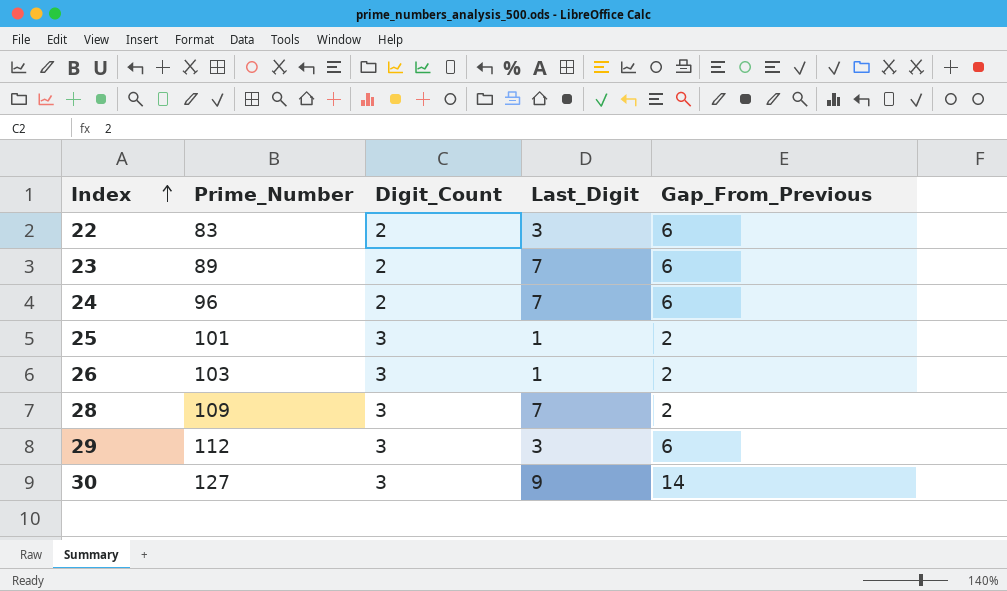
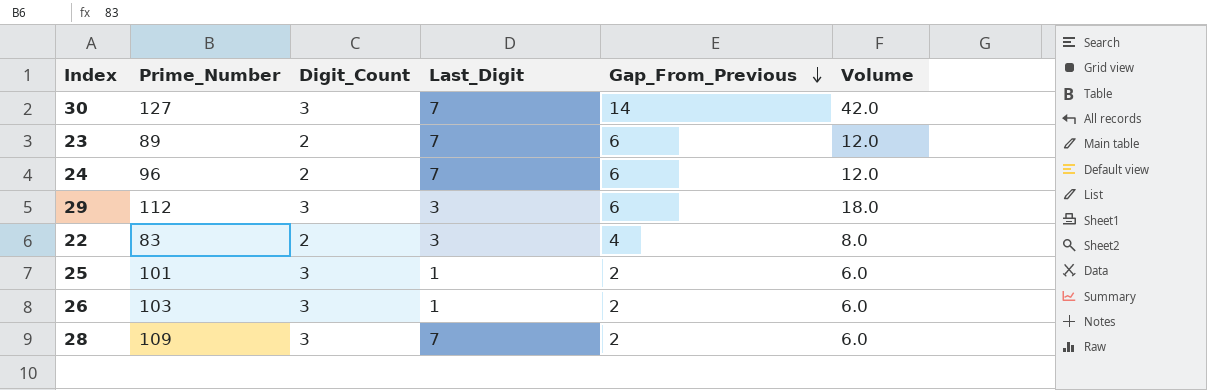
row order: Index ascending -> Gap_From_Previous descending
column Volume | formula: none -> [Digit_Count] * [Gap_From_Previous]
30 | Last_Digit: 9 -> 7
22 | Gap_From_Previous: 6 -> 4

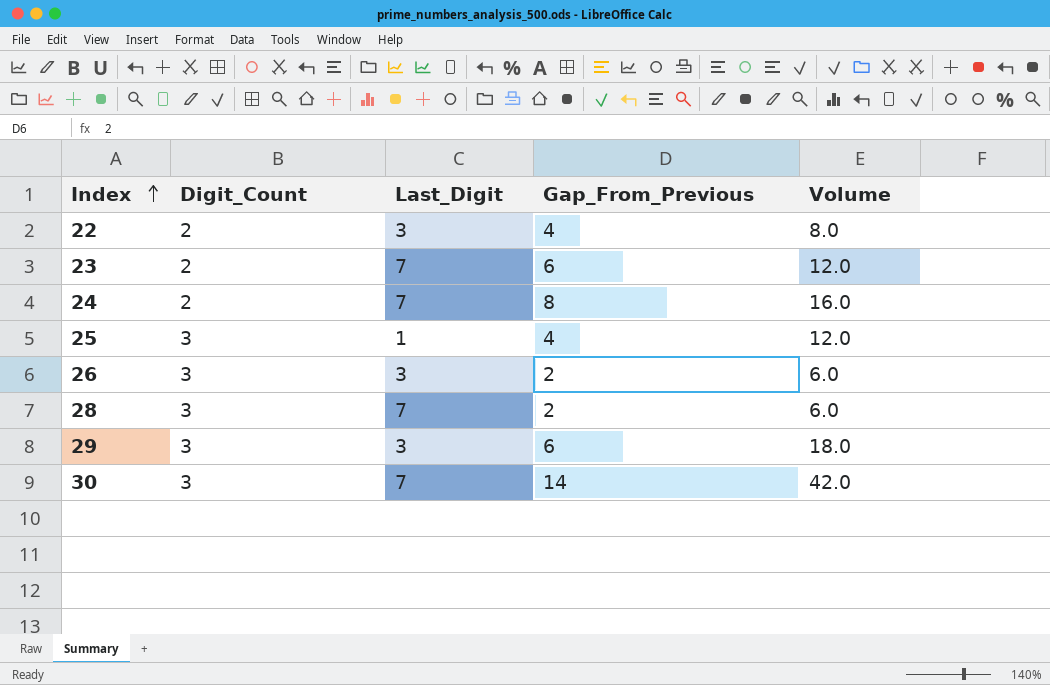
row order: Gap_From_Previous descending -> Index ascending
column Prime_Number | position: 2 -> none
24 | Gap_From_Previous: 6 -> 8
24 | Volume: 12.0 -> 16.0
25 | Gap_From_Previous: 2 -> 4
25 | Volume: 6.0 -> 12.0
26 | Last_Digit: 1 -> 3

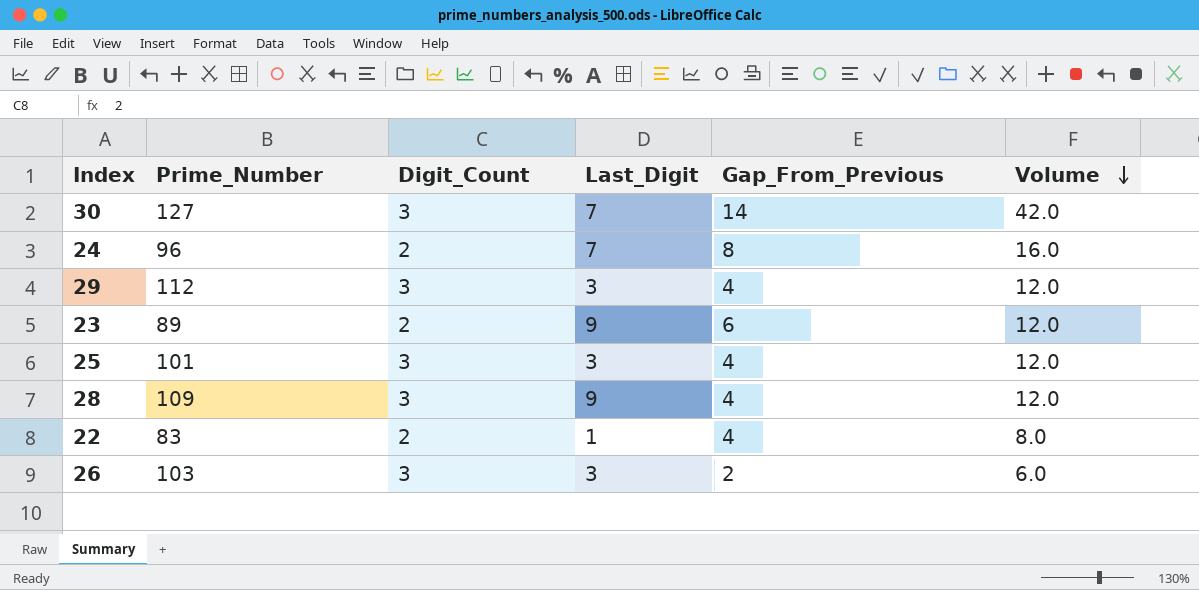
row order: Index ascending -> Volume descending
column Prime_Number | position: none -> 2
29 | Gap_From_Previous: 6 -> 4
29 | Volume: 18.0 -> 12.0
23 | Last_Digit: 7 -> 9
25 | Last_Digit: 1 -> 3
28 | Last_Digit: 7 -> 9
28 | Gap_From_Previous: 2 -> 4
28 | Volume: 6.0 -> 12.0
22 | Last_Digit: 3 -> 1

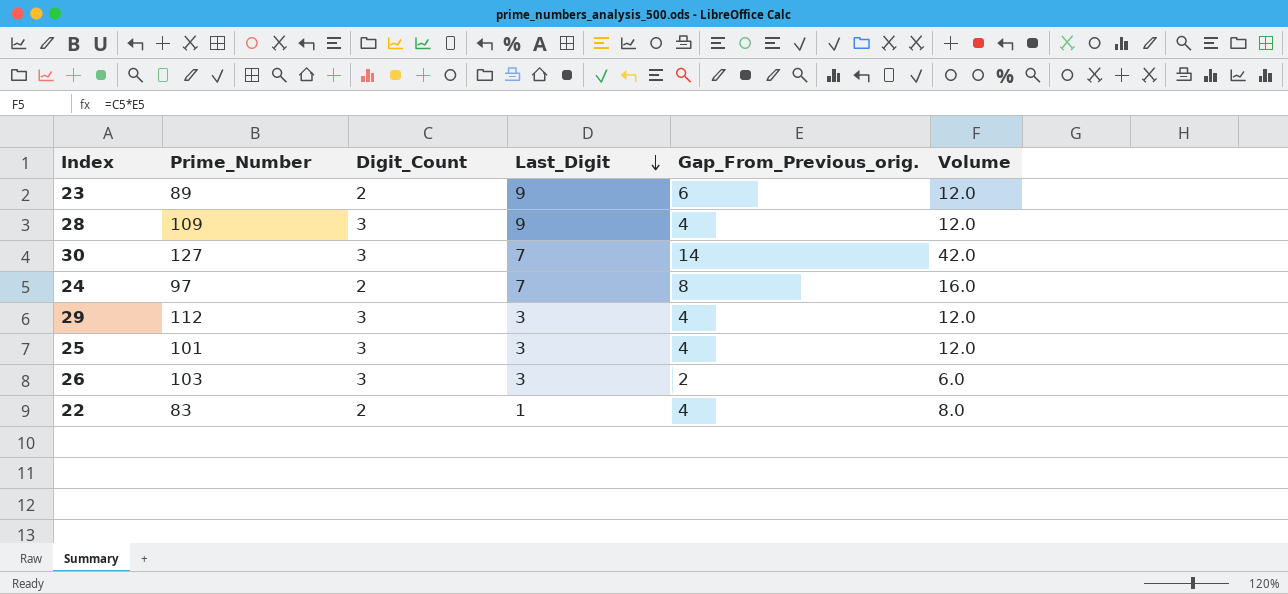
row order: Volume descending -> Last_Digit descending
column name: Gap_From_Previous -> Gap_From_Previous_orig.
24 | Prime_Number: 96 -> 97

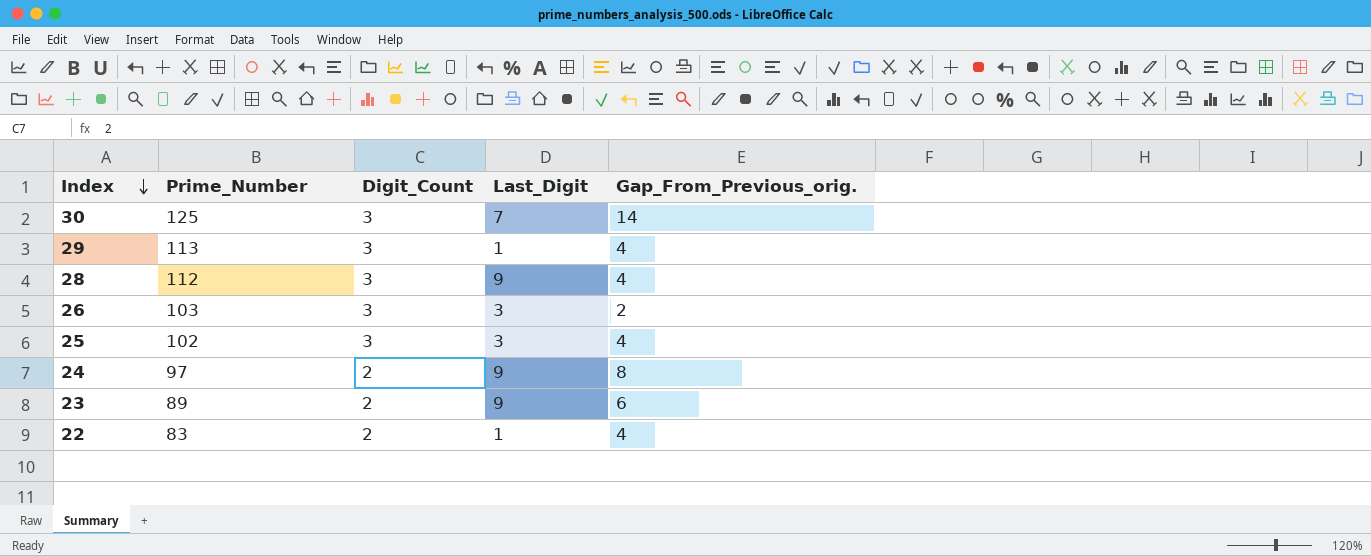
row order: Last_Digit descending -> Index descending
column Volume | formula: [Digit_Count] * [Gap_From_Previous_orig.] -> none
30 | Prime_Number: 127 -> 125
29 | Prime_Number: 112 -> 113
29 | Last_Digit: 3 -> 1
28 | Prime_Number: 109 -> 112
25 | Prime_Number: 101 -> 102
24 | Last_Digit: 7 -> 9

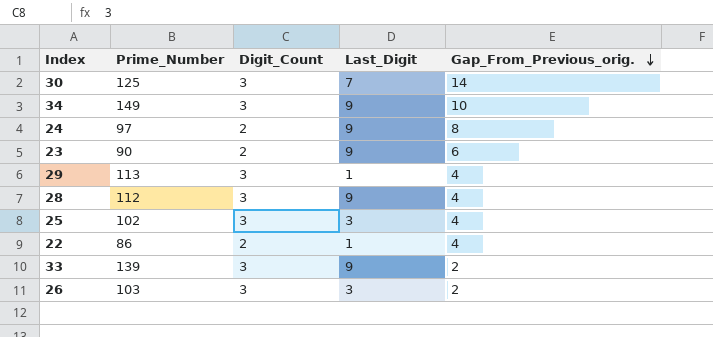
row order: Index descending -> Gap_From_Previous_orig. descending
row 34: none -> 149 | 3 | 9 | 10
23 | Prime_Number: 89 -> 90
22 | Prime_Number: 83 -> 86
row 33: none -> 139 | 3 | 9 | 2

